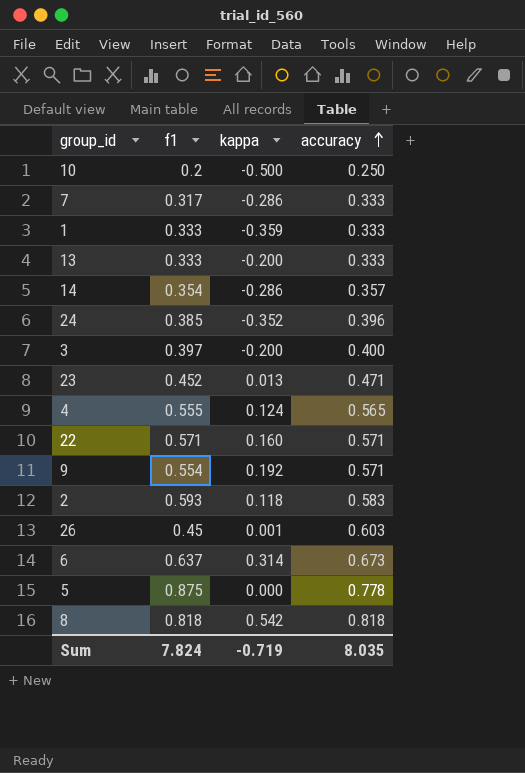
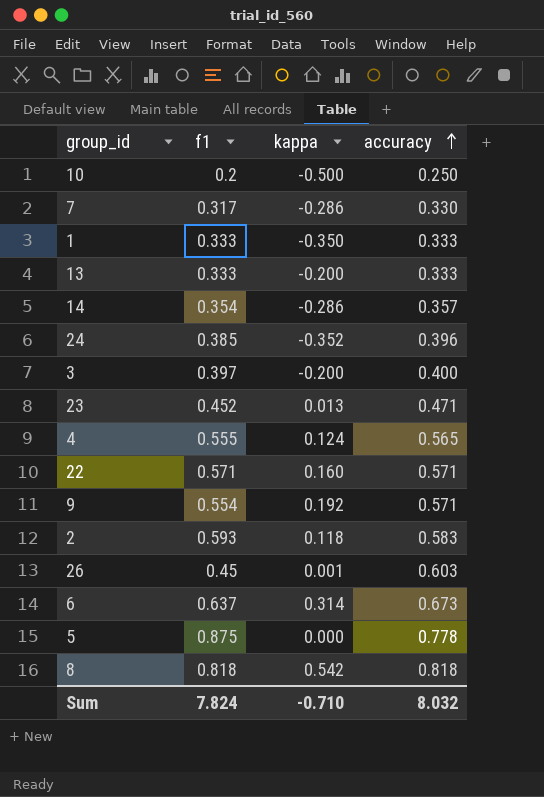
7 | accuracy: 0.333 -> 0.330
1 | kappa: -0.359 -> -0.350
Sum | kappa: -0.719 -> -0.710
Sum | accuracy: 8.035 -> 8.032

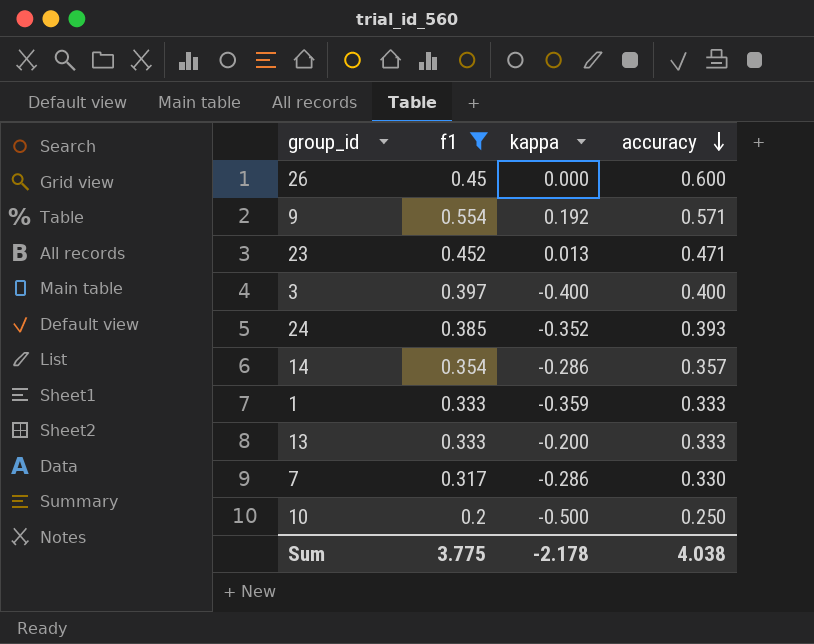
filter: none -> f1 <= 0.554
row order: accuracy ascending -> accuracy descending
26 | kappa: 0.001 -> 0.000
26 | accuracy: 0.603 -> 0.600
3 | kappa: -0.200 -> -0.400
24 | accuracy: 0.396 -> 0.393
1 | kappa: -0.350 -> -0.359
Sum | f1: 7.824 -> 3.775
Sum | kappa: -0.710 -> -2.178
Sum | accuracy: 8.032 -> 4.038

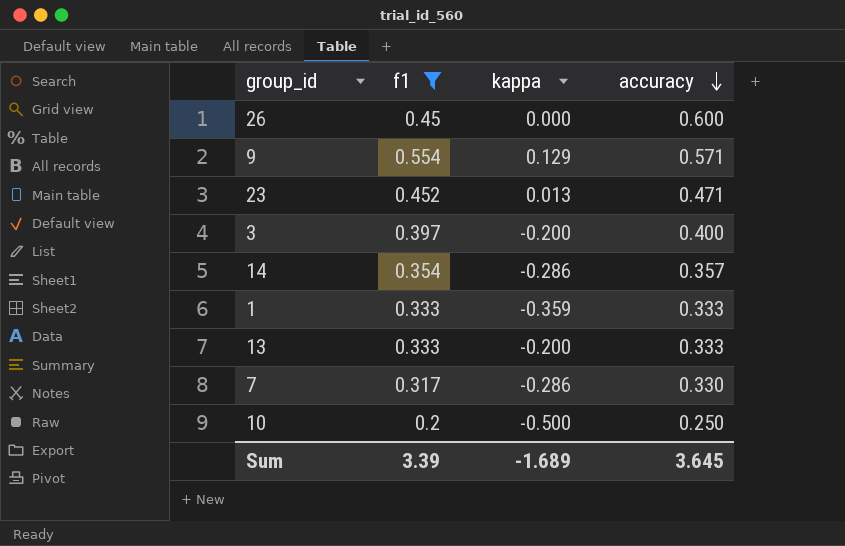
row 24: 0.385 | -0.352 | 0.393 -> none
9 | kappa: 0.192 -> 0.129
3 | kappa: -0.400 -> -0.200
Sum | f1: 3.775 -> 3.39
Sum | kappa: -2.178 -> -1.689
Sum | accuracy: 4.038 -> 3.645

